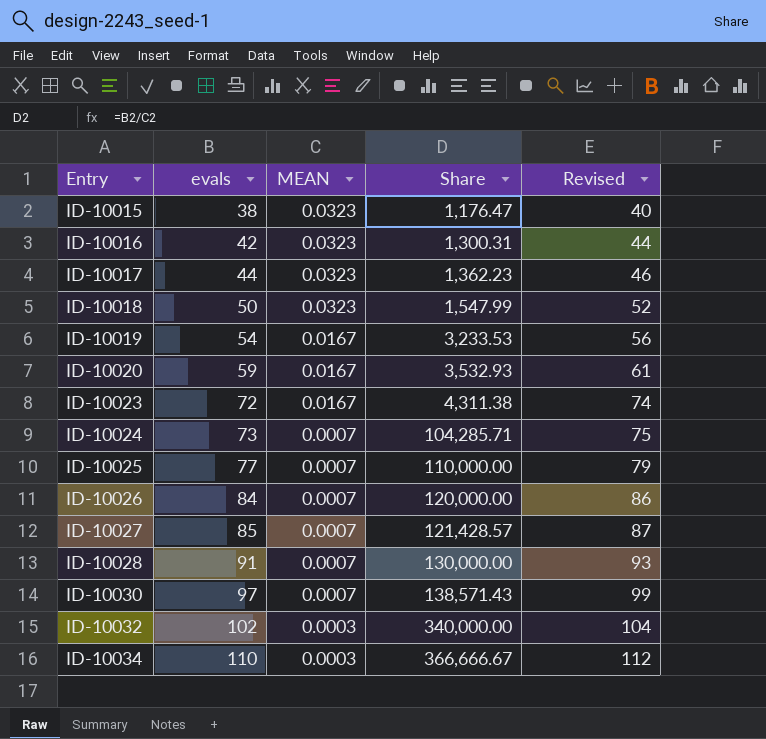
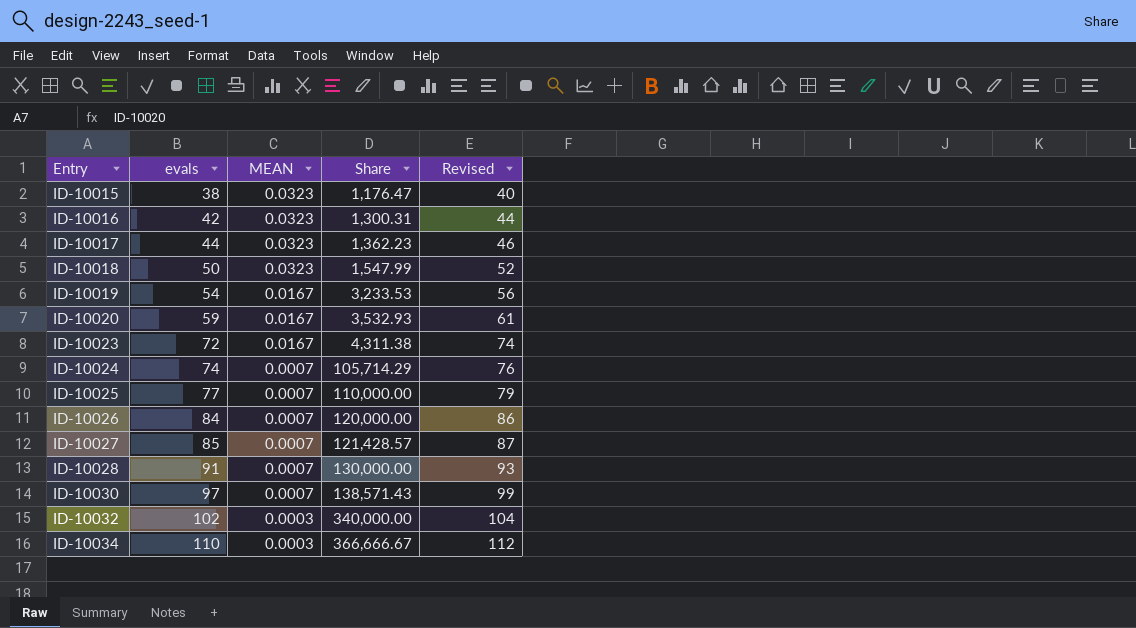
ID-10024 | evals: 73 -> 74
ID-10024 | Share: 104,285.71 -> 105,714.29
ID-10024 | Revised: 75 -> 76

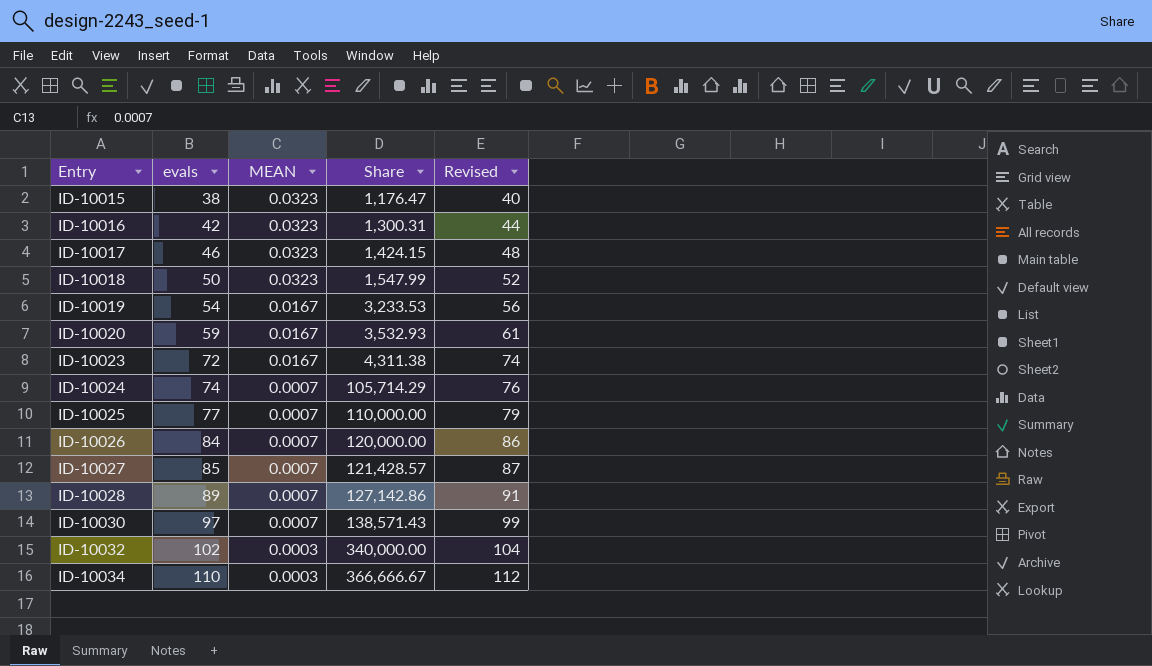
ID-10017 | evals: 44 -> 46
ID-10017 | Share: 1,362.23 -> 1,424.15
ID-10017 | Revised: 46 -> 48
ID-10028 | evals: 91 -> 89
ID-10028 | Share: 130,000.00 -> 127,142.86
ID-10028 | Revised: 93 -> 91

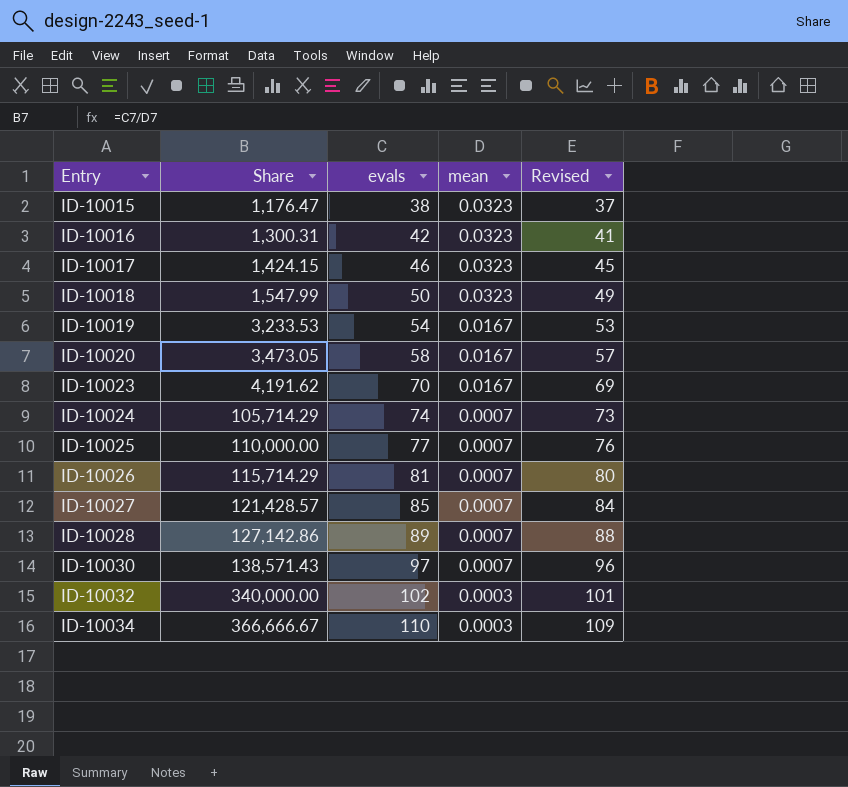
column Share | position: 4 -> 2
column name: MEAN -> mean
column Revised | formula: [evals] + 2 -> [evals] - 1
ID-10020 | Share: 3,532.93 -> 3,473.05
ID-10020 | evals: 59 -> 58
ID-10023 | Share: 4,311.38 -> 4,191.62
ID-10023 | evals: 72 -> 70
ID-10026 | Share: 120,000.00 -> 115,714.29
ID-10026 | evals: 84 -> 81

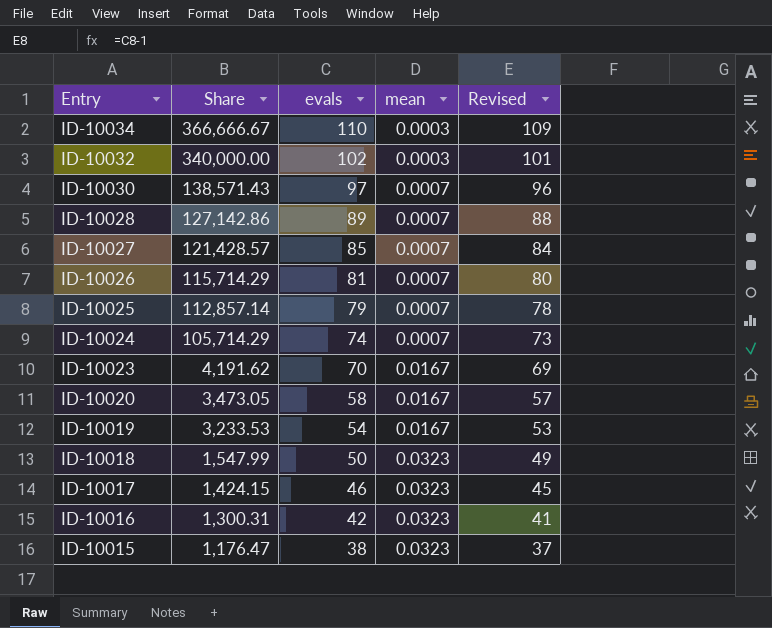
row order: Entry ascending -> Entry descending
ID-10025 | Share: 110,000.00 -> 112,857.14
ID-10025 | evals: 77 -> 79
ID-10025 | Revised: 76 -> 78

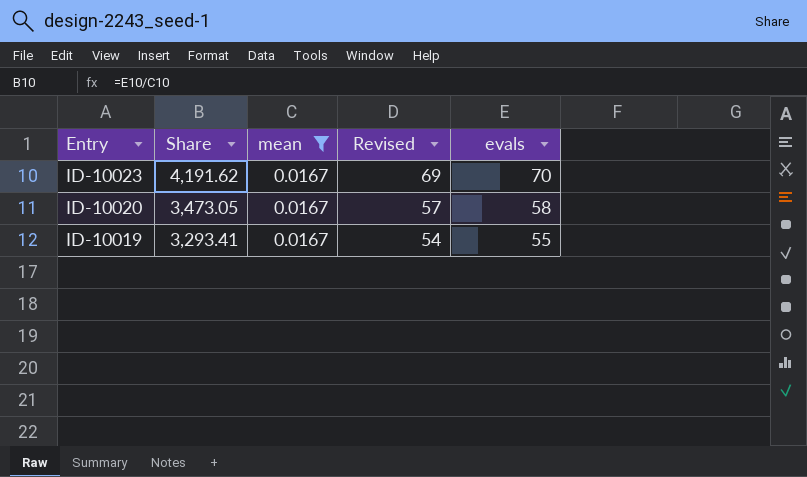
filter: none -> mean = 0.0167
column evals | position: 3 -> 5
ID-10019 | Share: 3,233.53 -> 3,293.41
ID-10019 | Revised: 53 -> 54
ID-10019 | evals: 54 -> 55

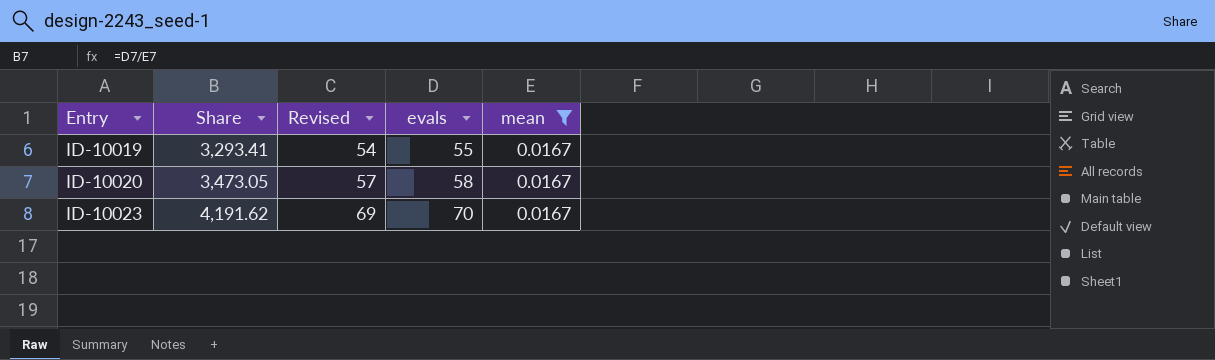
row order: Entry descending -> Entry ascending
column mean | position: 3 -> 5

